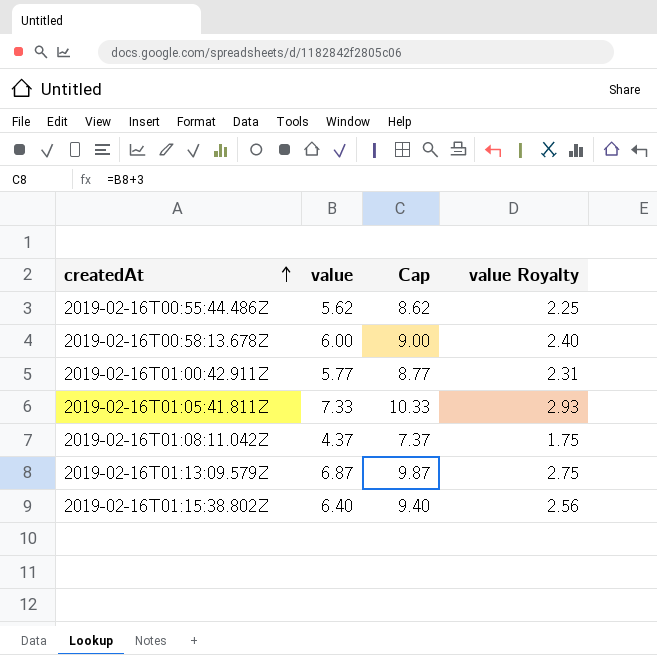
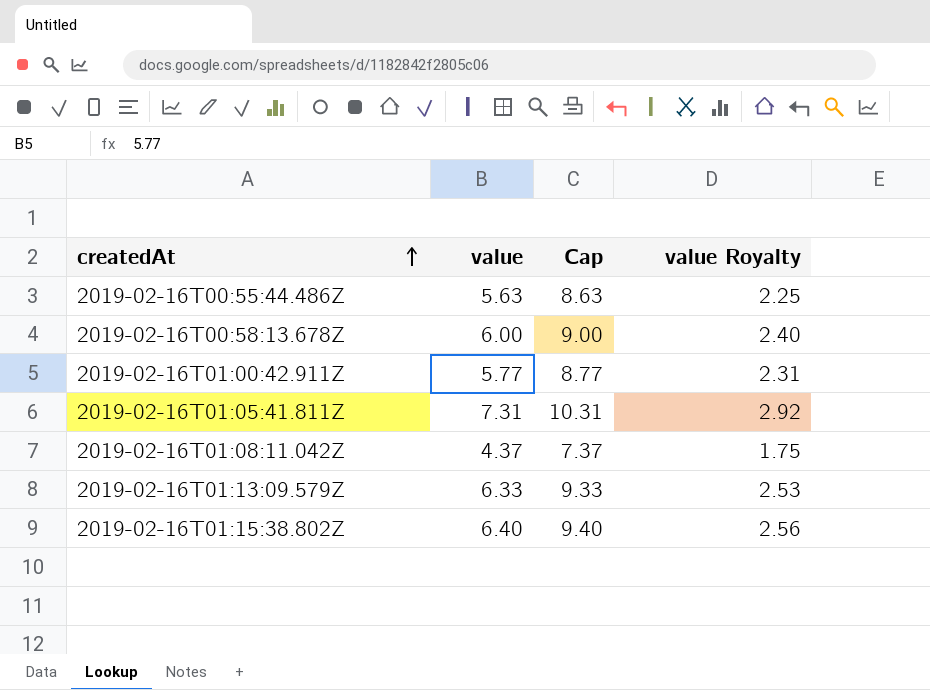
2019-02-16T00:55:44.486Z | value: 5.62 -> 5.63
2019-02-16T00:55:44.486Z | Cap: 8.62 -> 8.63
2019-02-16T01:05:41.811Z | value: 7.33 -> 7.31
2019-02-16T01:05:41.811Z | Cap: 10.33 -> 10.31
2019-02-16T01:05:41.811Z | value Royalty: 2.93 -> 2.92
2019-02-16T01:13:09.579Z | value: 6.87 -> 6.33
2019-02-16T01:13:09.579Z | Cap: 9.87 -> 9.33
2019-02-16T01:13:09.579Z | value Royalty: 2.75 -> 2.53

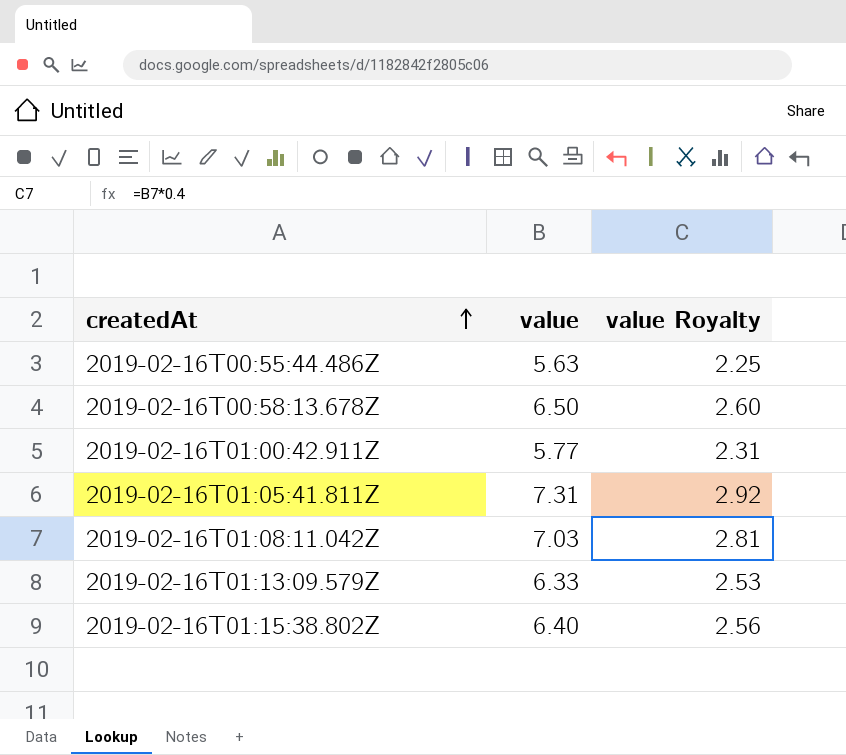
column Cap | formula: [value] + 3 -> none
2019-02-16T00:58:13.678Z | value: 6.00 -> 6.50
2019-02-16T00:58:13.678Z | value Royalty: 2.40 -> 2.60
2019-02-16T01:08:11.042Z | value: 4.37 -> 7.03
2019-02-16T01:08:11.042Z | value Royalty: 1.75 -> 2.81

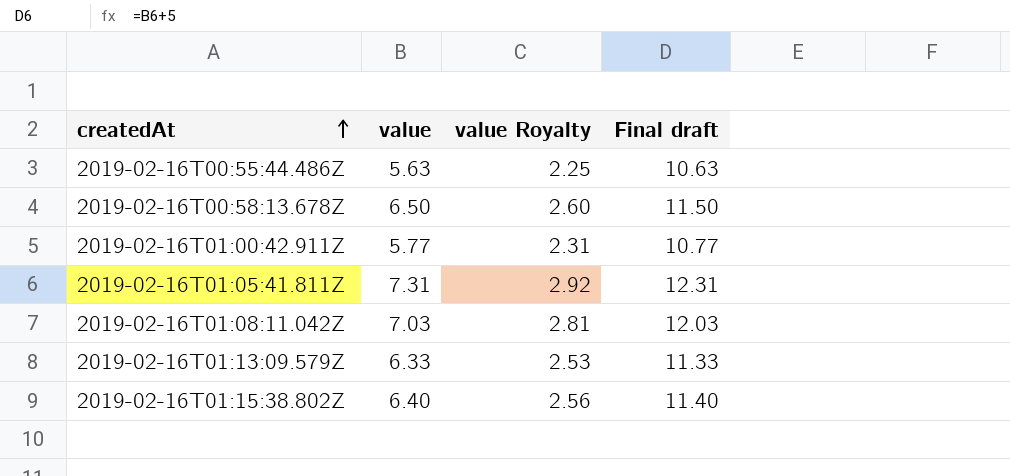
column Final draft | formula: none -> [value] + 5

